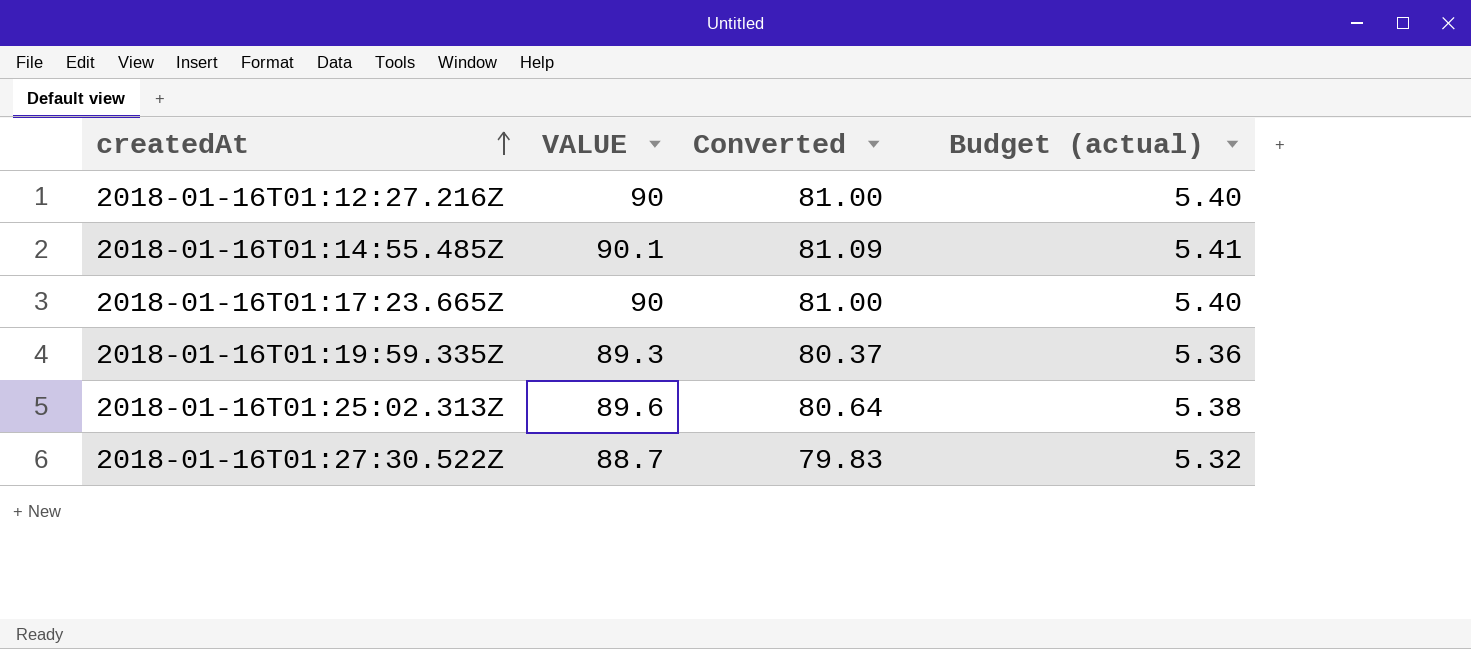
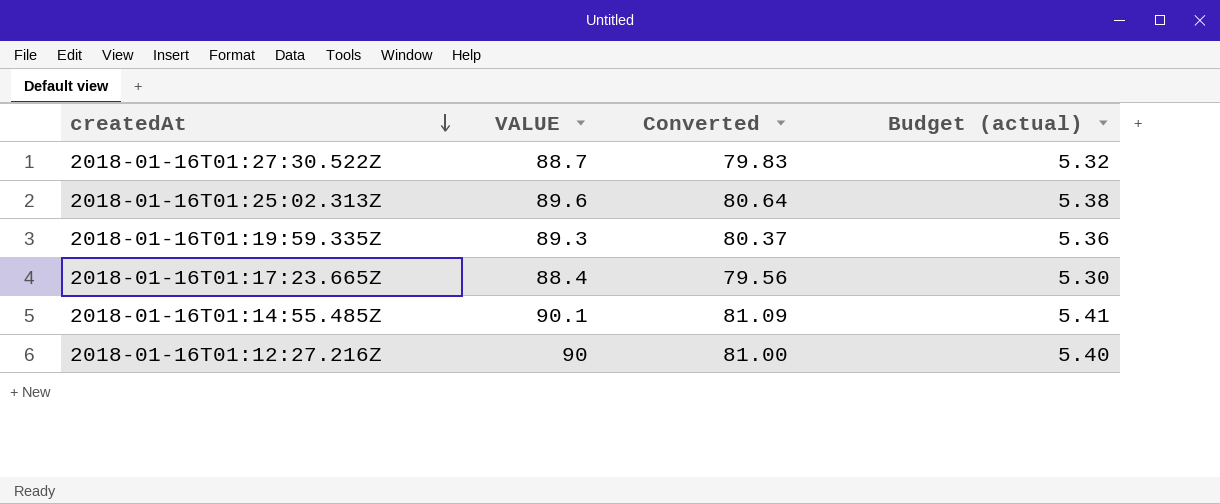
row order: createdAt ascending -> createdAt descending
2018-01-16T01:17:23.665Z | VALUE: 90 -> 88.4
2018-01-16T01:17:23.665Z | Converted: 81.00 -> 79.56
2018-01-16T01:17:23.665Z | Budget (actual): 5.40 -> 5.30

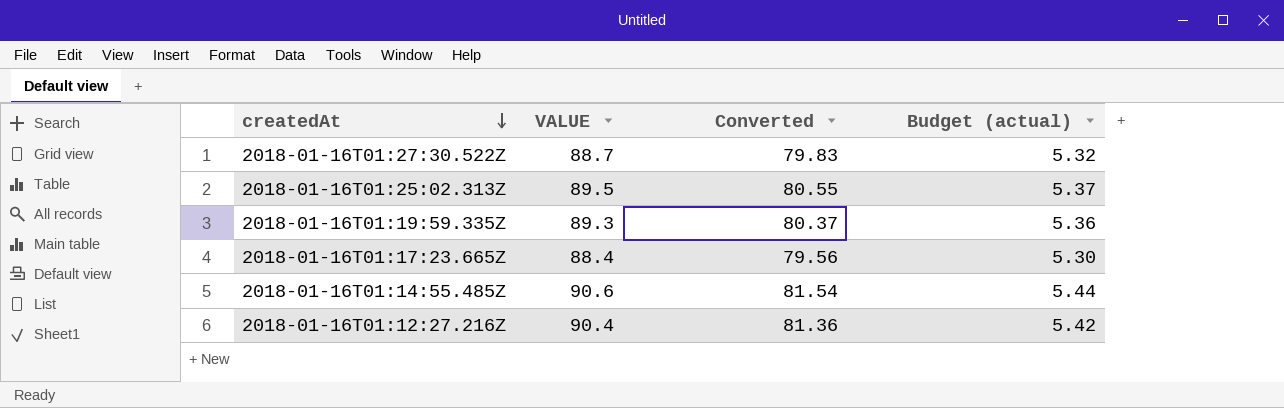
2018-01-16T01:25:02.313Z | VALUE: 89.6 -> 89.5
2018-01-16T01:25:02.313Z | Converted: 80.64 -> 80.55
2018-01-16T01:25:02.313Z | Budget (actual): 5.38 -> 5.37
2018-01-16T01:14:55.485Z | VALUE: 90.1 -> 90.6
2018-01-16T01:14:55.485Z | Converted: 81.09 -> 81.54
2018-01-16T01:14:55.485Z | Budget (actual): 5.41 -> 5.44
2018-01-16T01:12:27.216Z | VALUE: 90 -> 90.4
2018-01-16T01:12:27.216Z | Converted: 81.00 -> 81.36
2018-01-16T01:12:27.216Z | Budget (actual): 5.40 -> 5.42

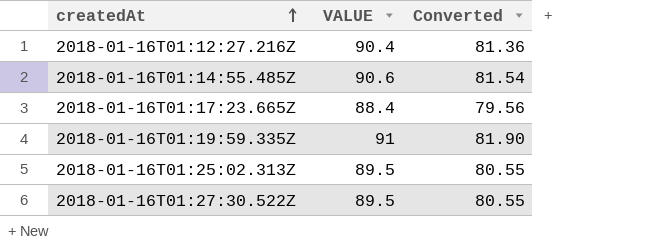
row order: createdAt descending -> createdAt ascending
column Budget (actual) | formula: [VALUE] * 0.06 -> none
2018-01-16T01:19:59.335Z | VALUE: 89.3 -> 91
2018-01-16T01:19:59.335Z | Converted: 80.37 -> 81.90
2018-01-16T01:27:30.522Z | VALUE: 88.7 -> 89.5
2018-01-16T01:27:30.522Z | Converted: 79.83 -> 80.55

